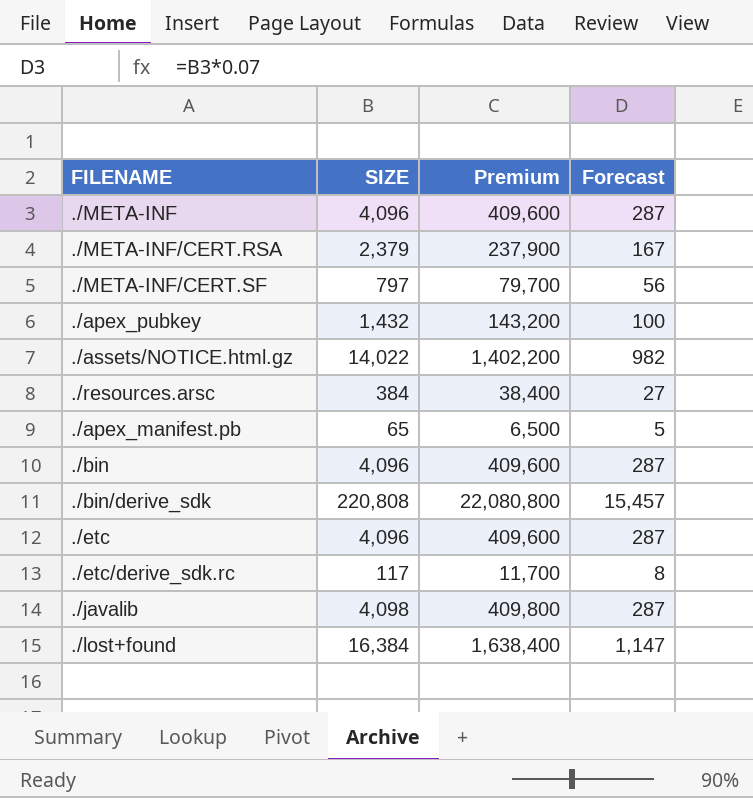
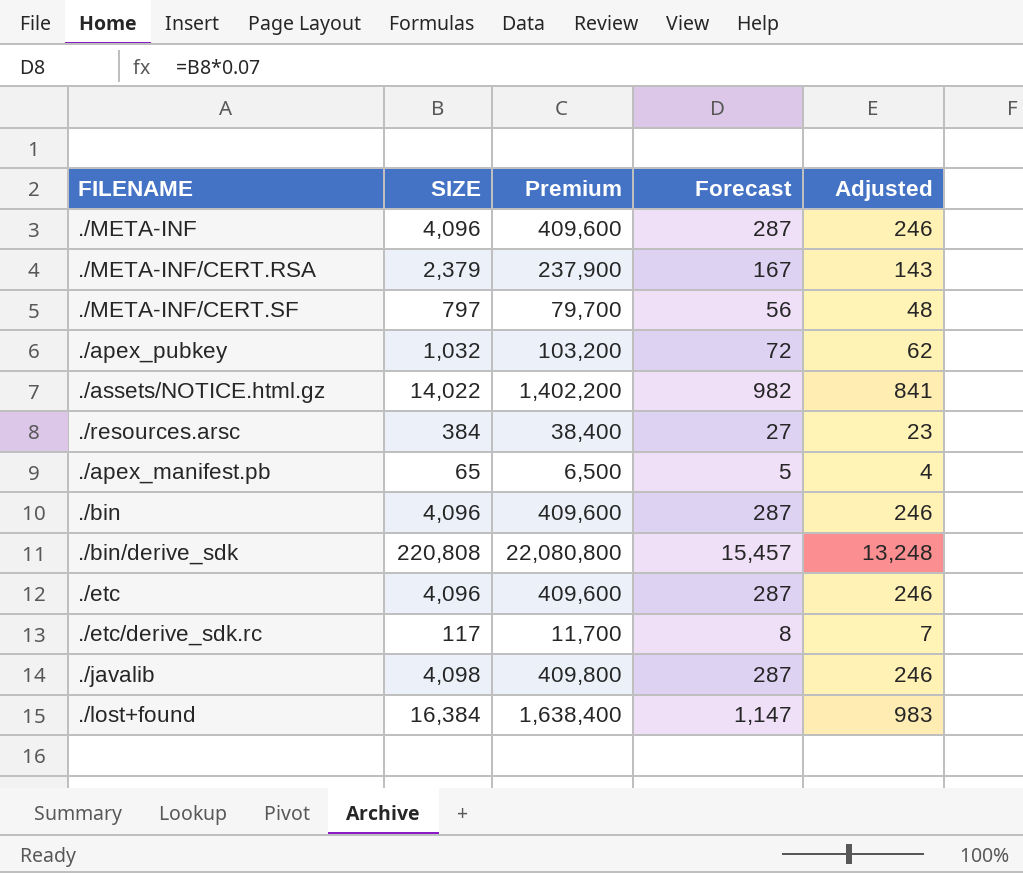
column Adjusted | formula: none -> [SIZE] * 0.06
./apex_pubkey | SIZE: 1,432 -> 1,032
./apex_pubkey | Premium: 143,200 -> 103,200
./apex_pubkey | Forecast: 100 -> 72

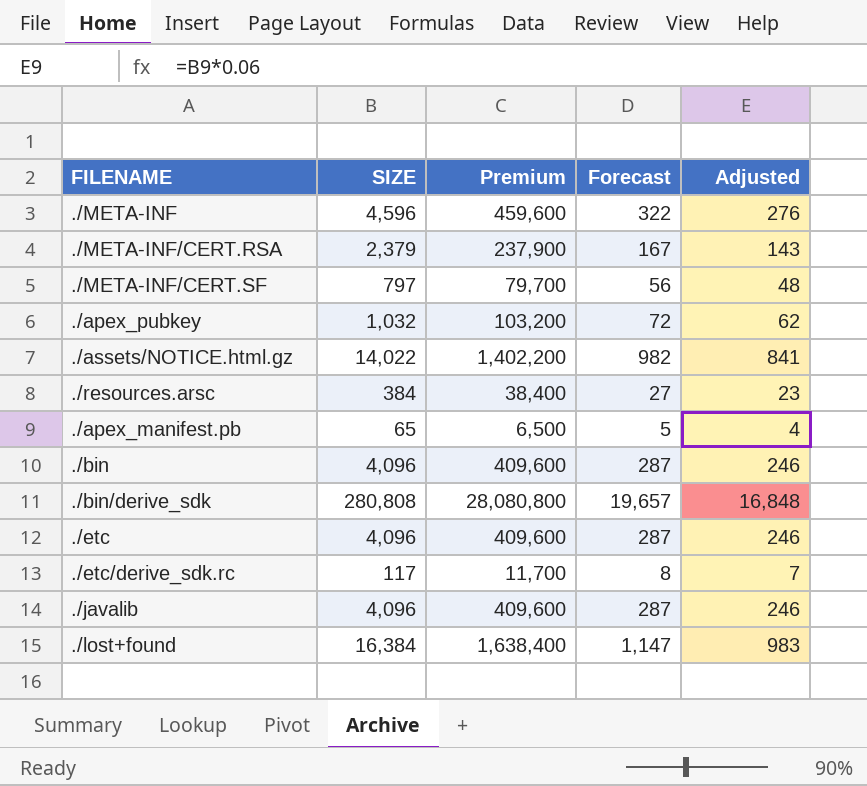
./META-INF | SIZE: 4,096 -> 4,596
./META-INF | Premium: 409,600 -> 459,600
./META-INF | Forecast: 287 -> 322
./META-INF | Adjusted: 246 -> 276
./bin/derive_sdk | SIZE: 220,808 -> 280,808
./bin/derive_sdk | Premium: 22,080,800 -> 28,080,800
./bin/derive_sdk | Forecast: 15,457 -> 19,657
./bin/derive_sdk | Adjusted: 13,248 -> 16,848
./javalib | SIZE: 4,098 -> 4,096
./javalib | Premium: 409,800 -> 409,600

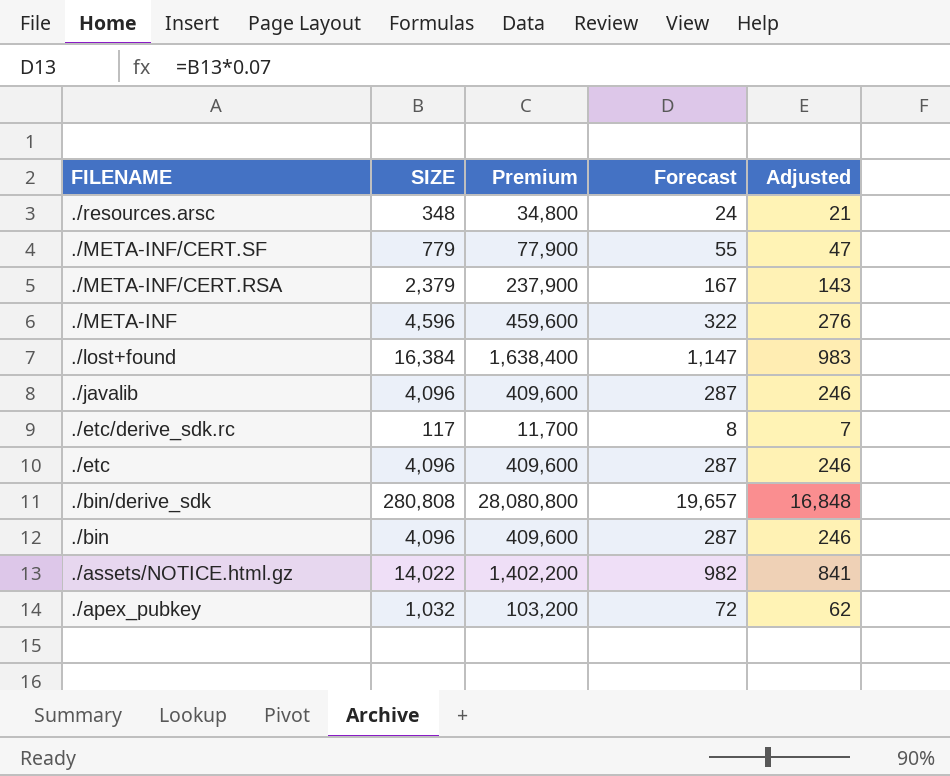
row order: none -> FILENAME descending
row ./apex_manifest.pb: 65 | 6,500 | 5 | 4 -> none
./resources.arsc | SIZE: 384 -> 348
./resources.arsc | Premium: 38,400 -> 34,800
./resources.arsc | Forecast: 27 -> 24
./resources.arsc | Adjusted: 23 -> 21
./META-INF/CERT.SF | SIZE: 797 -> 779
./META-INF/CERT.SF | Premium: 79,700 -> 77,900
./META-INF/CERT.SF | Forecast: 56 -> 55
./META-INF/CERT.SF | Adjusted: 48 -> 47

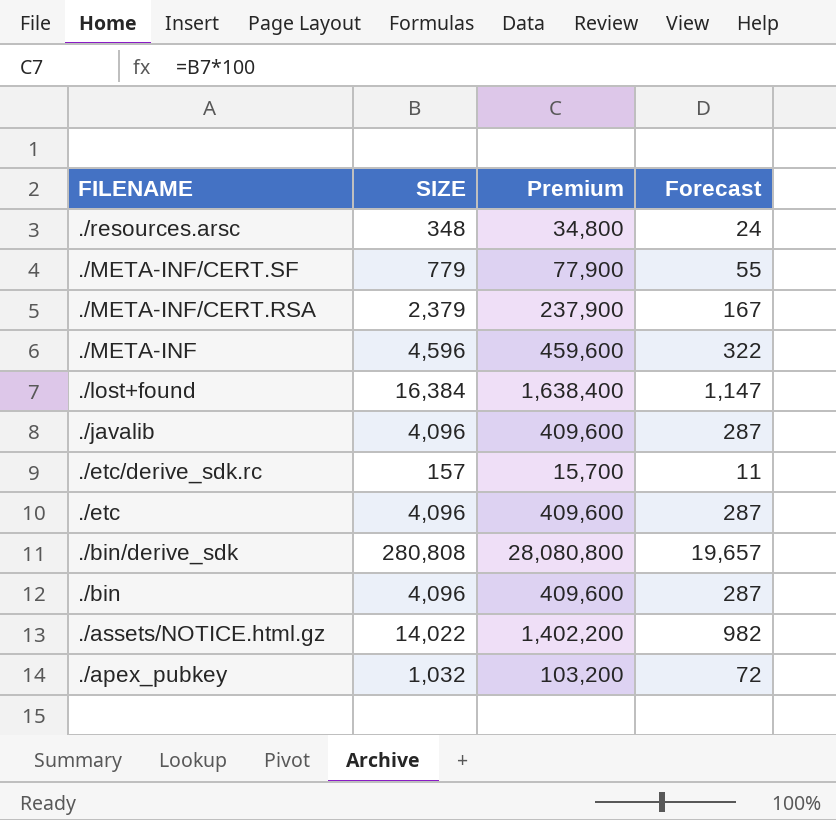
column Adjusted | formula: [SIZE] * 0.06 -> none
./etc/derive_sdk.rc | SIZE: 117 -> 157
./etc/derive_sdk.rc | Premium: 11,700 -> 15,700
./etc/derive_sdk.rc | Forecast: 8 -> 11

